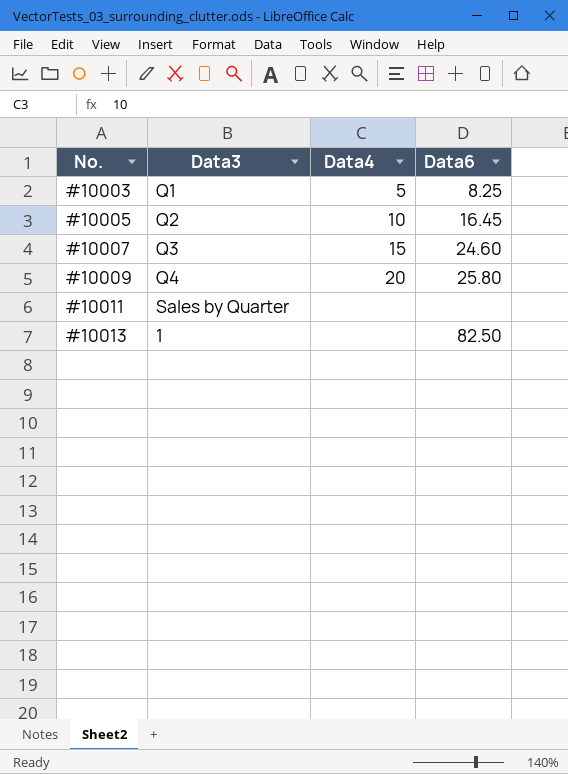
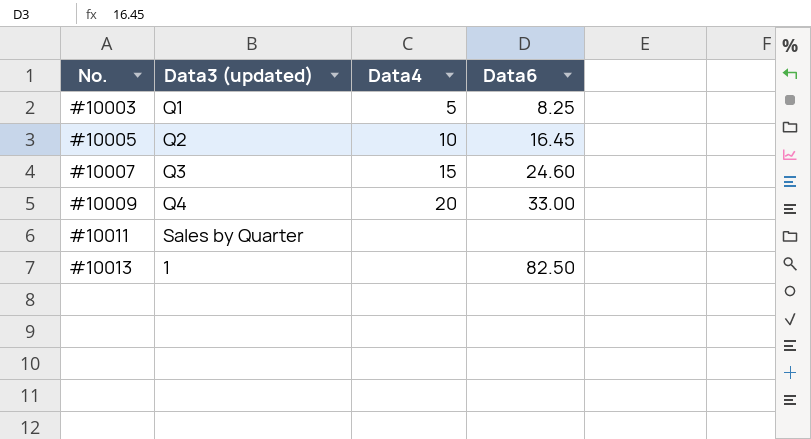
column name: Data3 -> Data3 (updated)
#10009 | Data6: 25.80 -> 33.00

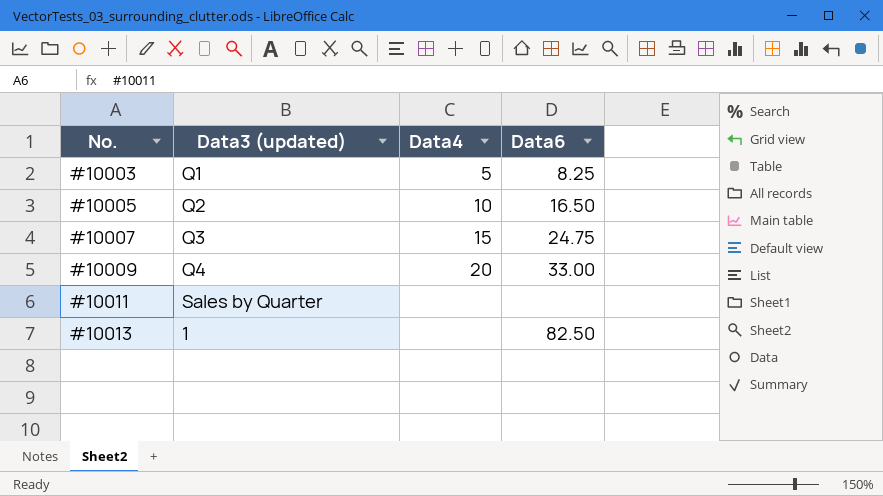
#10005 | Data6: 16.45 -> 16.50
#10007 | Data6: 24.60 -> 24.75

